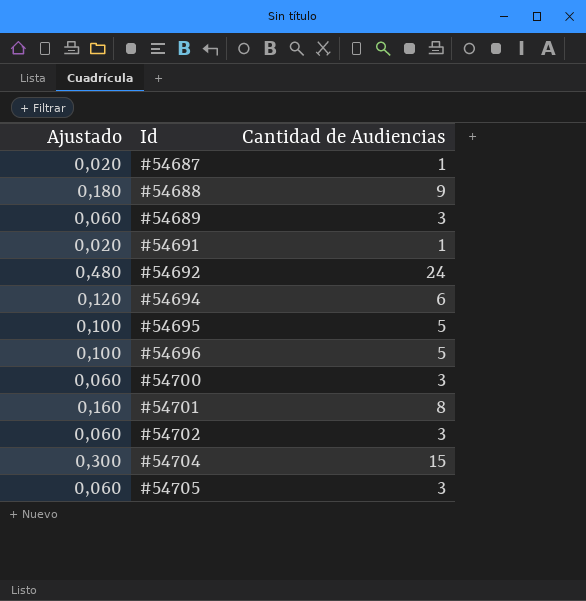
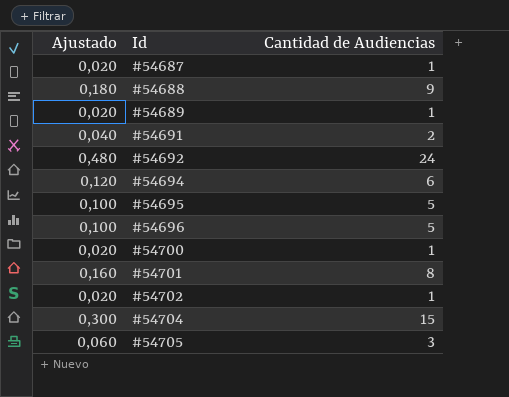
#54689 | Ajustado: 0,060 -> 0,020
#54689 | Cantidad de Audiencias: 3 -> 1
#54691 | Ajustado: 0,020 -> 0,040
#54691 | Cantidad de Audiencias: 1 -> 2
#54700 | Ajustado: 0,060 -> 0,020
#54700 | Cantidad de Audiencias: 3 -> 1
#54702 | Ajustado: 0,060 -> 0,020
#54702 | Cantidad de Audiencias: 3 -> 1

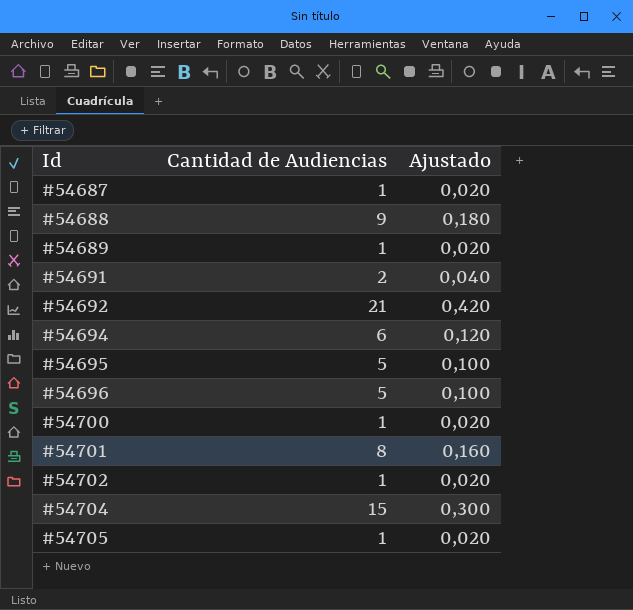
column Ajustado | position: 1 -> 3
#54692 | Cantidad de Audiencias: 24 -> 21
#54692 | Ajustado: 0,480 -> 0,420
#54705 | Cantidad de Audiencias: 3 -> 1
#54705 | Ajustado: 0,060 -> 0,020

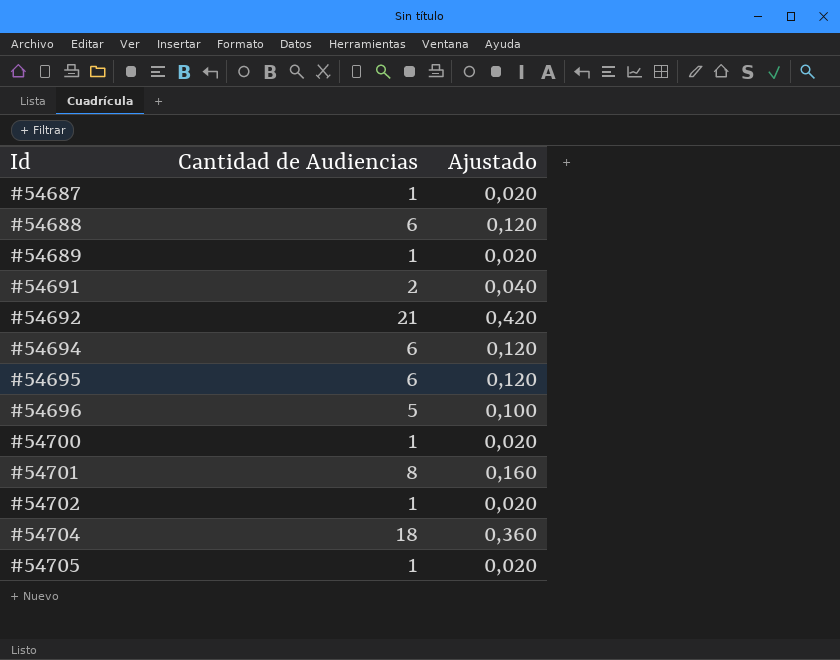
#54688 | Cantidad de Audiencias: 9 -> 6
#54688 | Ajustado: 0,180 -> 0,120
#54695 | Cantidad de Audiencias: 5 -> 6
#54695 | Ajustado: 0,100 -> 0,120
#54704 | Cantidad de Audiencias: 15 -> 18
#54704 | Ajustado: 0,300 -> 0,360

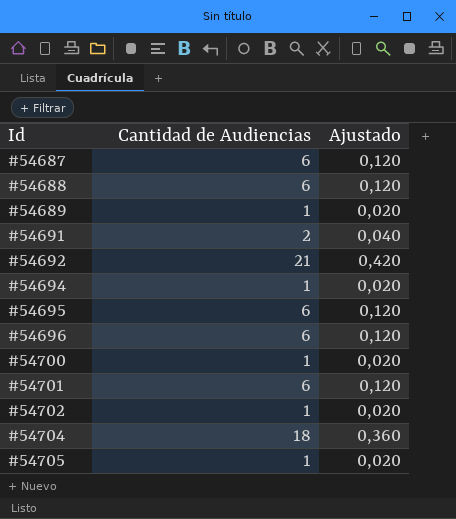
#54687 | Cantidad de Audiencias: 1 -> 6
#54687 | Ajustado: 0,020 -> 0,120
#54694 | Cantidad de Audiencias: 6 -> 1
#54694 | Ajustado: 0,120 -> 0,020
#54696 | Cantidad de Audiencias: 5 -> 6
#54696 | Ajustado: 0,100 -> 0,120
#54701 | Cantidad de Audiencias: 8 -> 6
#54701 | Ajustado: 0,160 -> 0,120

